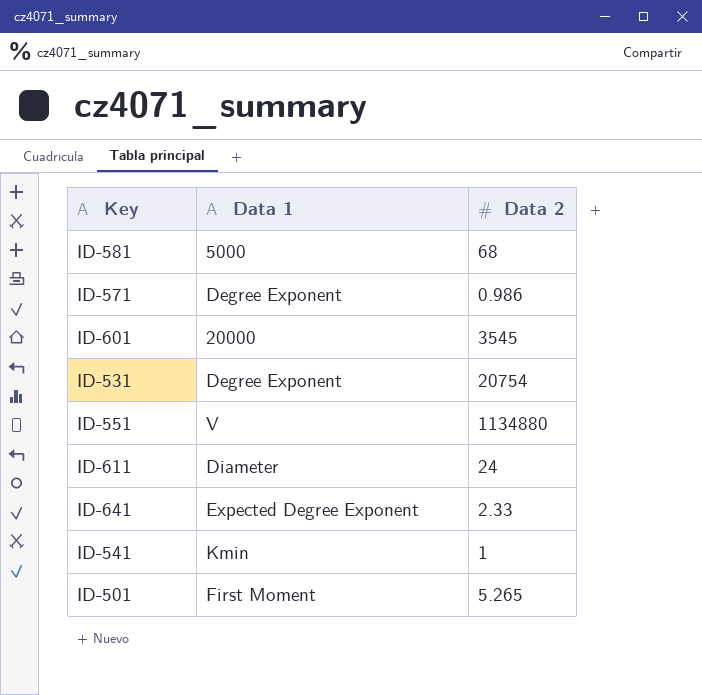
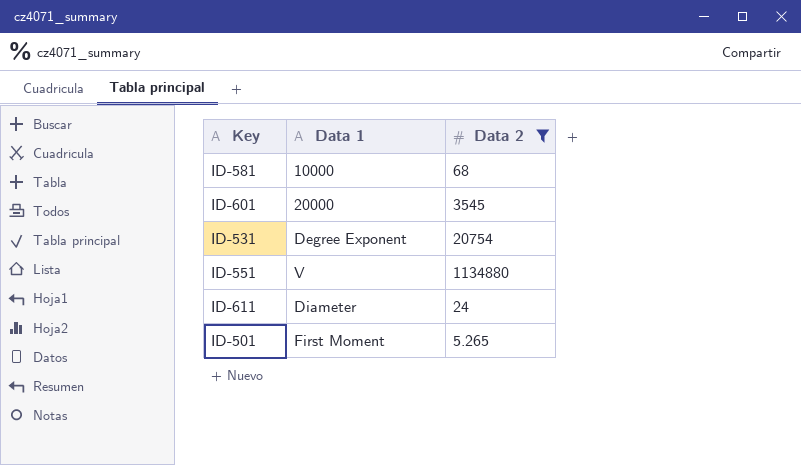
filter: none -> Data 2 >= 5.265
ID-581 | Data 1: 5000 -> 10000

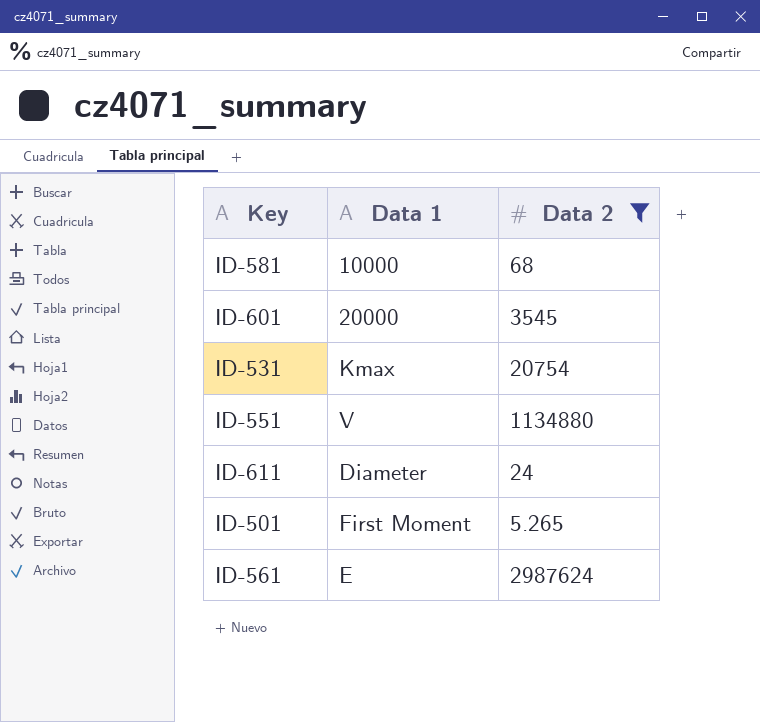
ID-531 | Data 1: Degree Exponent -> Kmax
row ID-561: none -> E | 2987624

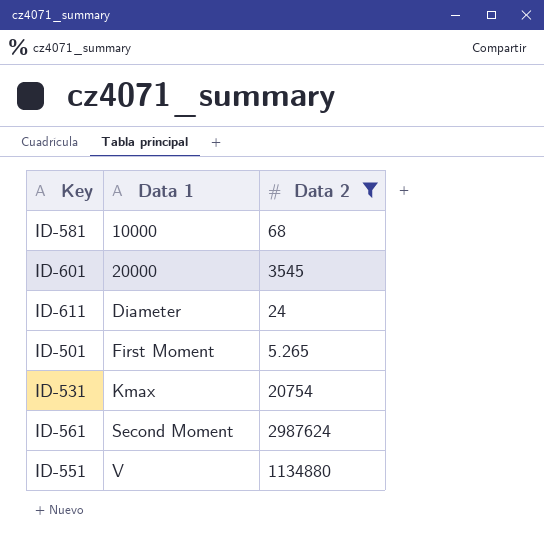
row order: none -> Data 1 ascending
ID-561 | Data 1: E -> Second Moment

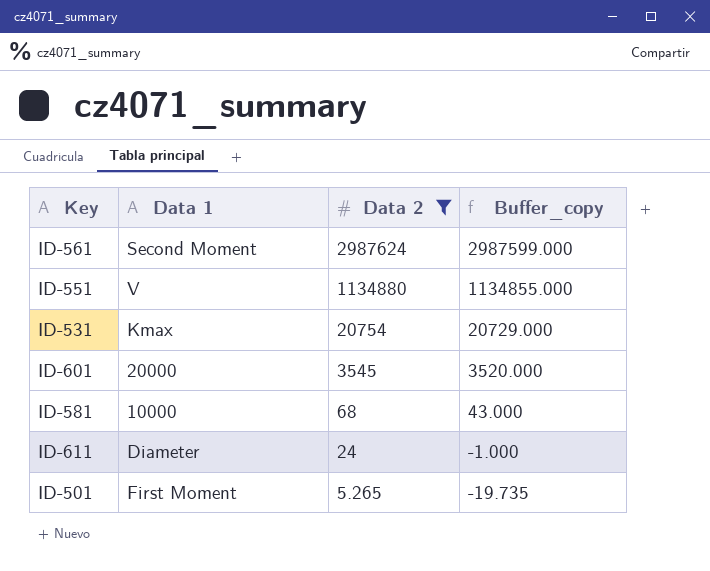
row order: Data 1 ascending -> Data 2 descending
column Buffer_copy | formula: none -> [Data 2] - 25

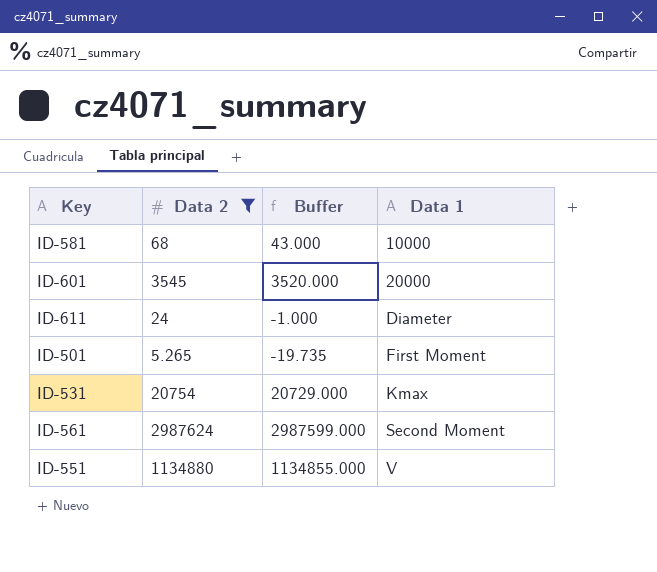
row order: Data 2 descending -> Data 1 ascending
column name: Buffer_copy -> Buffer
column Data 1 | position: 2 -> 4

